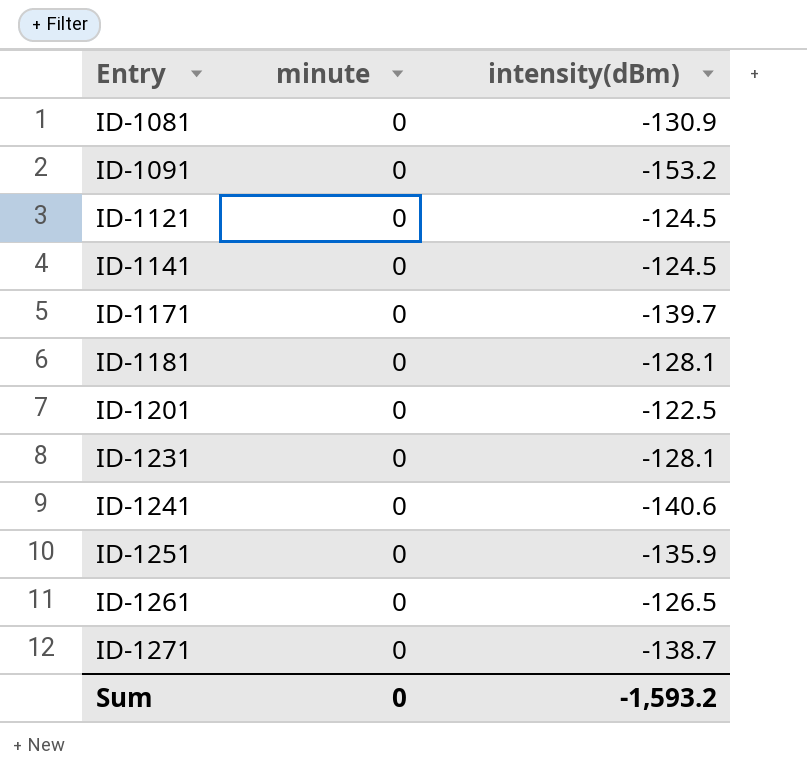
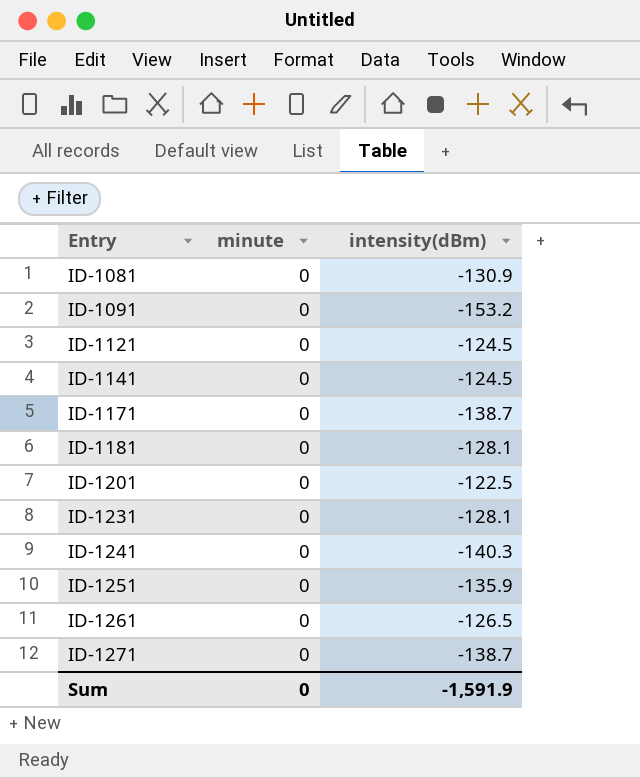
ID-1171 | intensity(dBm): -139.7 -> -138.7
ID-1241 | intensity(dBm): -140.6 -> -140.3
Sum | intensity(dBm): -1,593.2 -> -1,591.9

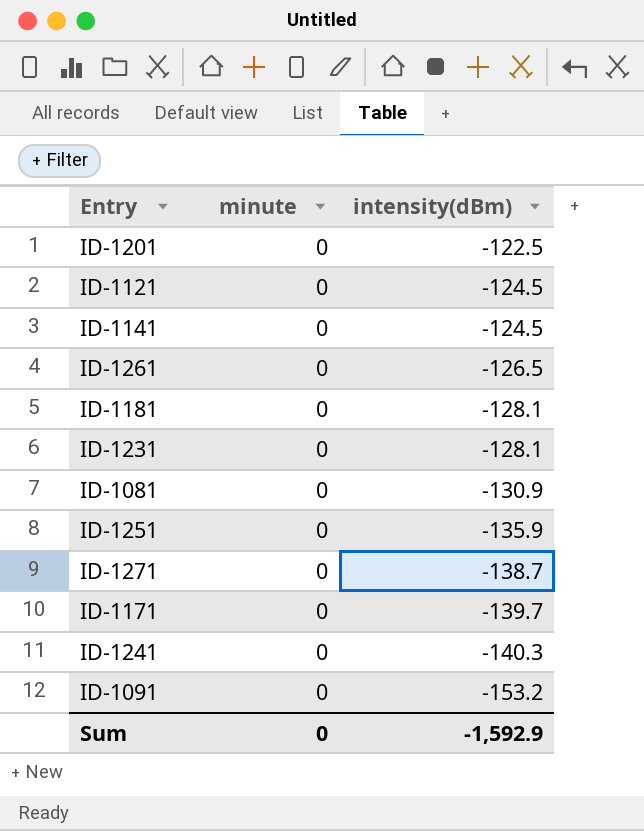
row order: Entry ascending -> intensity(dBm) descending
ID-1171 | intensity(dBm): -138.7 -> -139.7
Sum | intensity(dBm): -1,591.9 -> -1,592.9

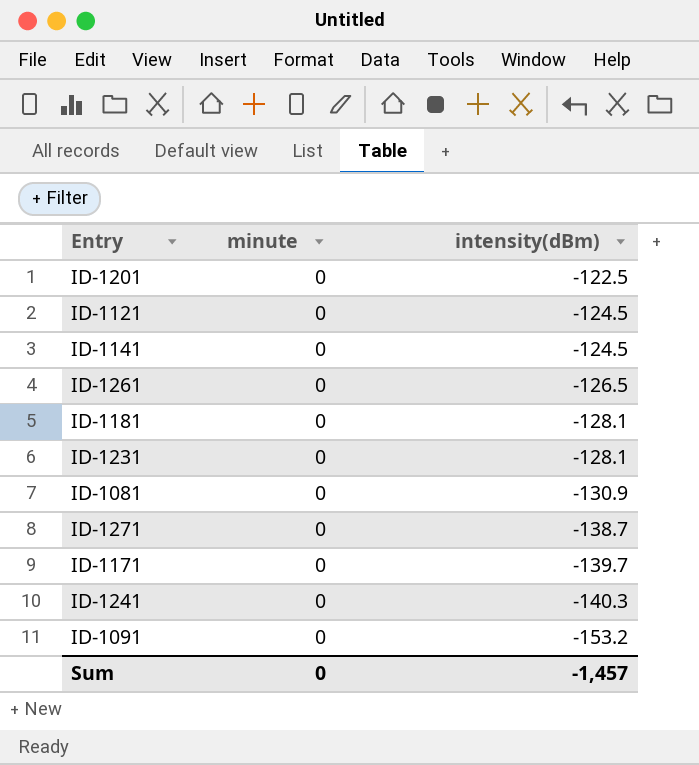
row ID-1251: 0 | -135.9 -> none
Sum | intensity(dBm): -1,592.9 -> -1,457

